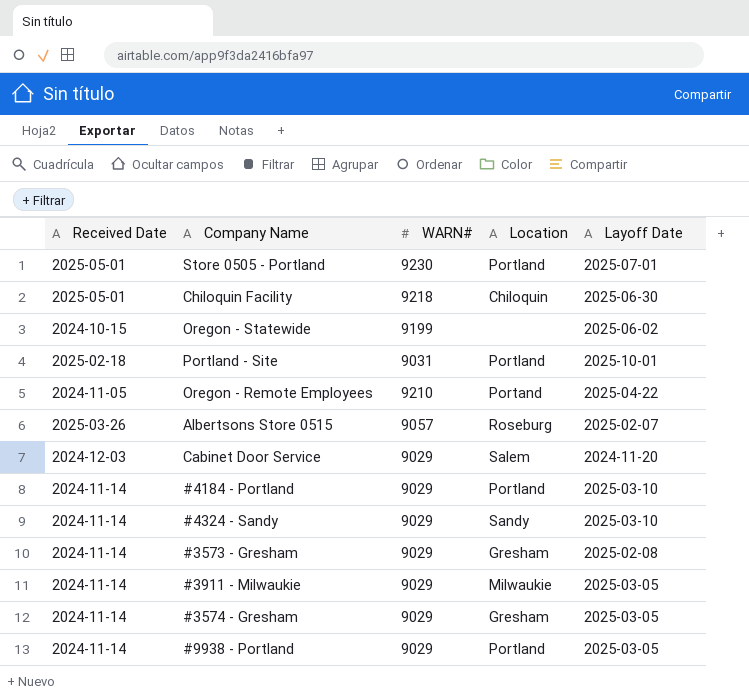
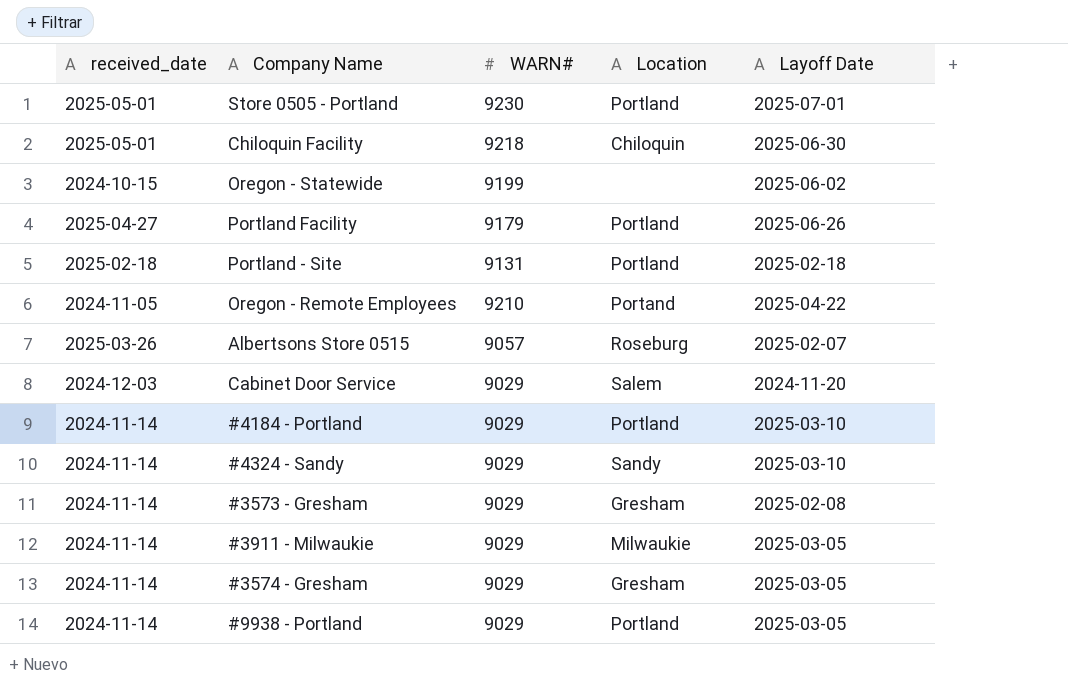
column name: Received Date -> received_date
row Portland Facility: none -> 2025-04-27 | 9179 | Portland | 2025-06-26
Portland - Site | WARN#: 9031 -> 9131
Portland - Site | Layoff Date: 2025-10-01 -> 2025-02-18

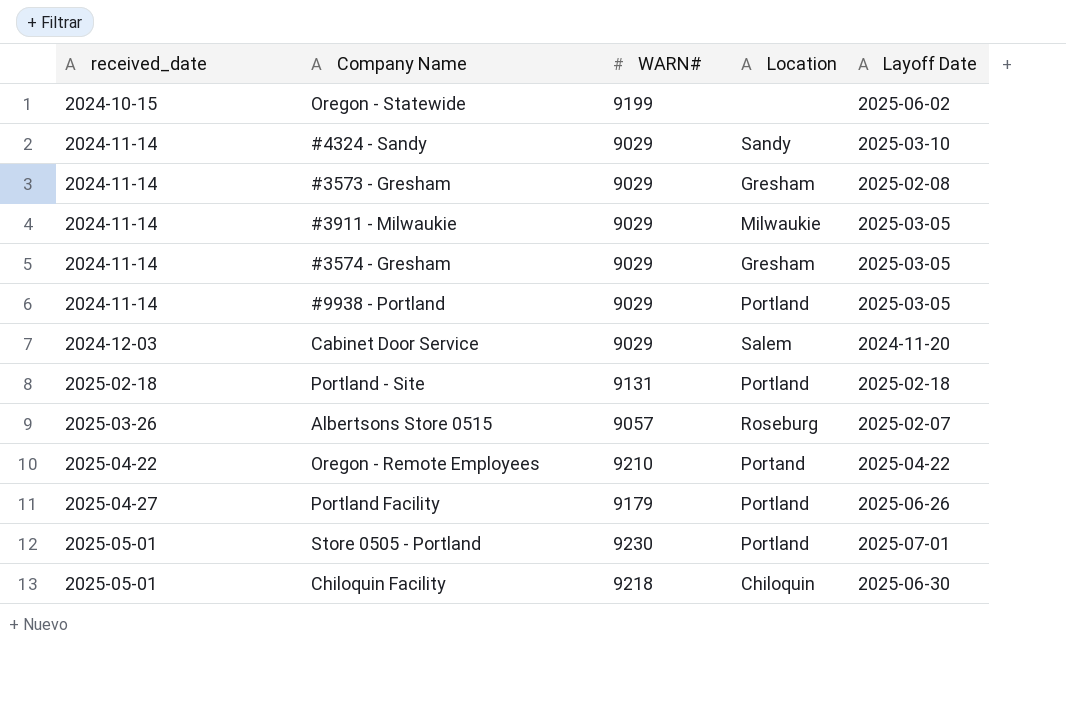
row order: none -> received_date ascending
row #4184 - Portland: 2024-11-14 | 9029 | Portland | 2025-03-10 -> none
Oregon - Remote Employees | received_date: 2024-11-05 -> 2025-04-22

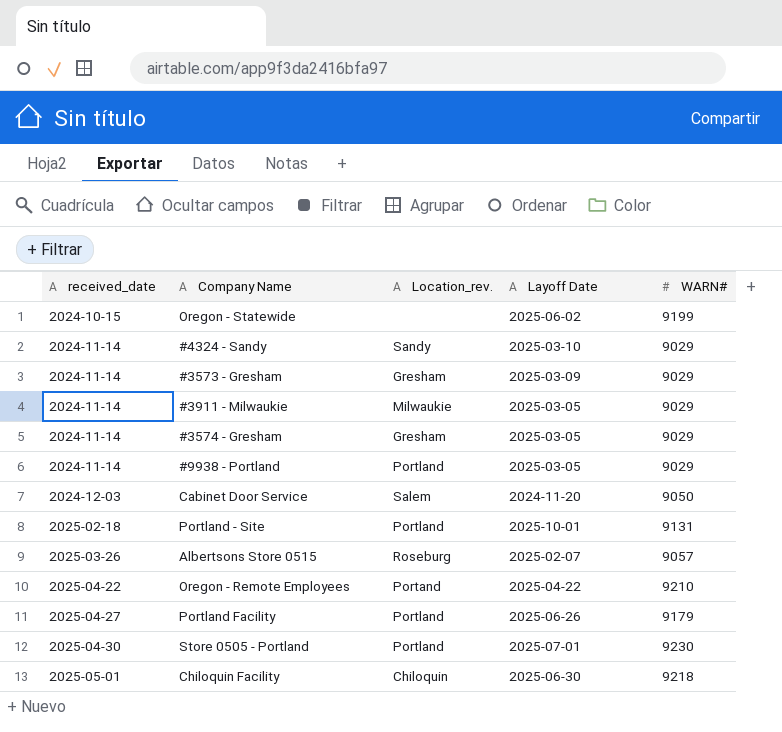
column name: Location -> Location_rev.
column WARN# | position: 3 -> 5
#3573 - Gresham | Layoff Date: 2025-02-08 -> 2025-03-09
Cabinet Door Service | WARN#: 9029 -> 9050
Portland - Site | Layoff Date: 2025-02-18 -> 2025-10-01
Store 0505 - Portland | received_date: 2025-05-01 -> 2025-04-30

